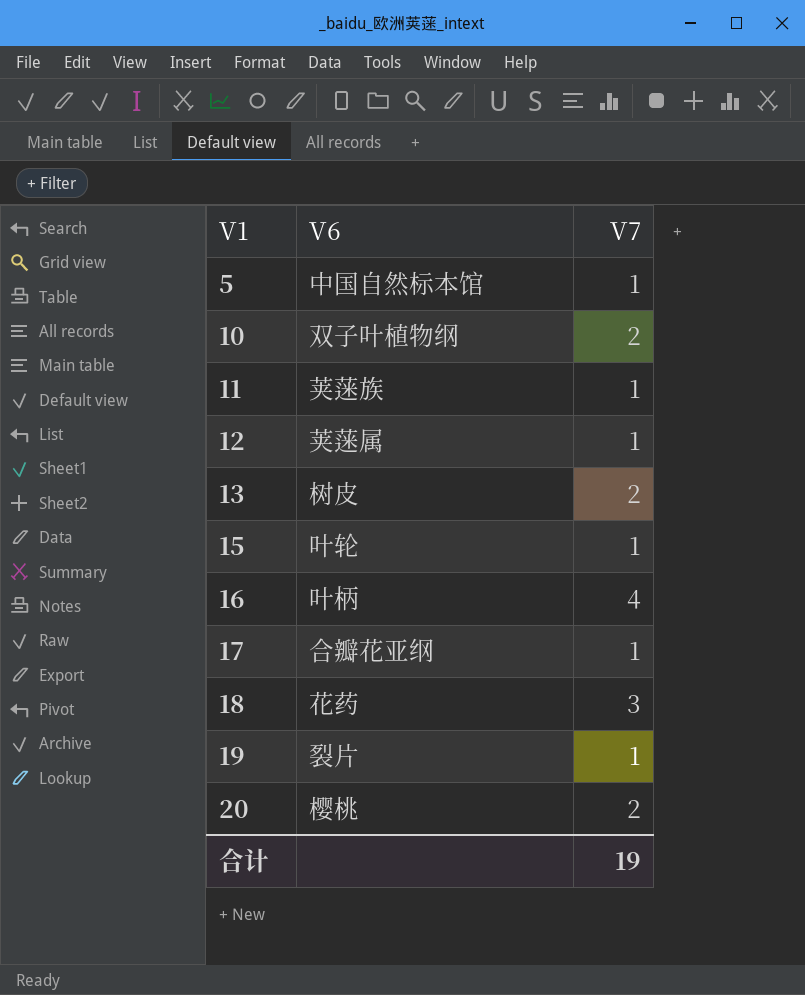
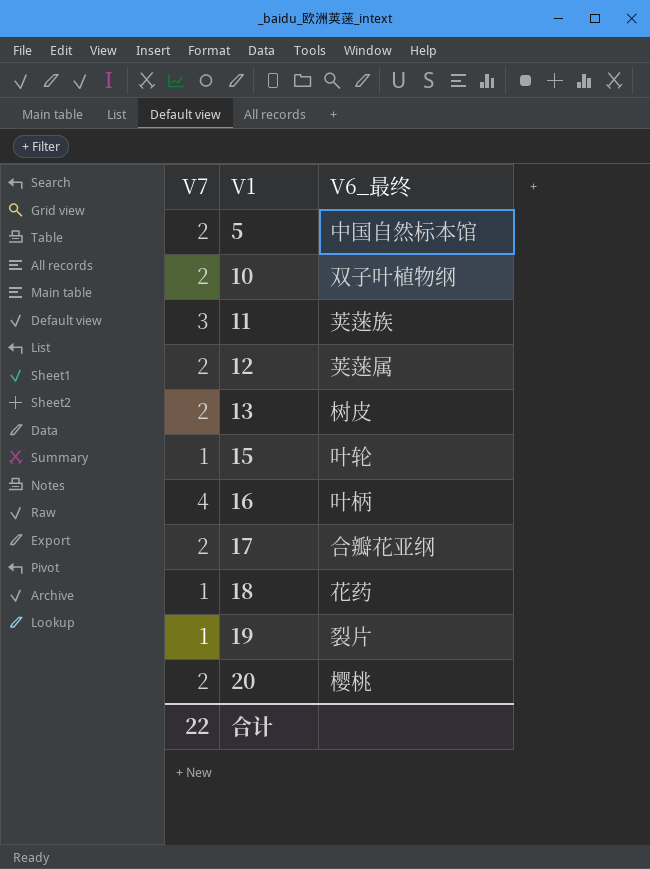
column V7 | position: 3 -> 1
column name: V6 -> V6_最终
5 | V7: 1 -> 2
11 | V7: 1 -> 3
12 | V7: 1 -> 2
17 | V7: 1 -> 2
18 | V7: 3 -> 1
合计 | V7: 19 -> 22

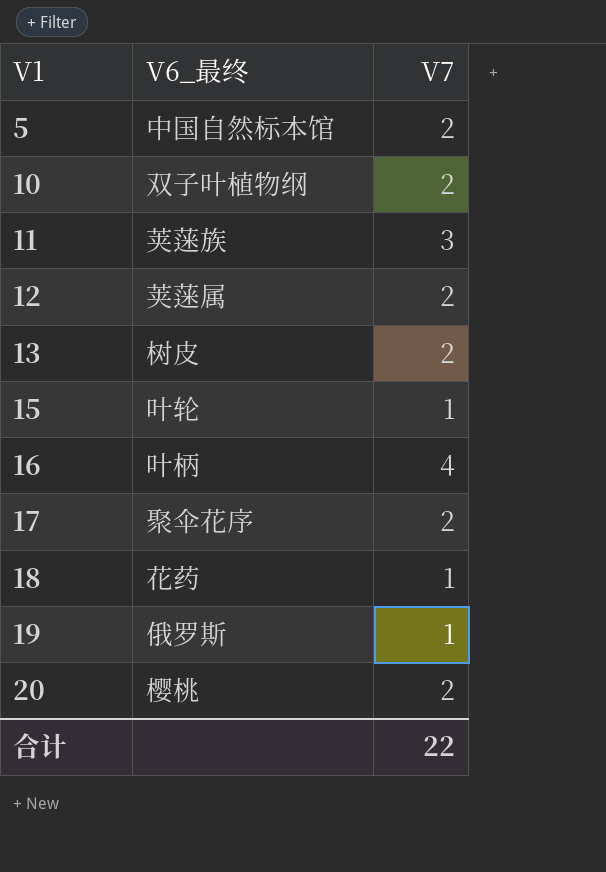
column V7 | position: 1 -> 3
17 | V6_最终: 合瓣花亚纲 -> 聚伞花序
19 | V6_最终: 裂片 -> 俄罗斯

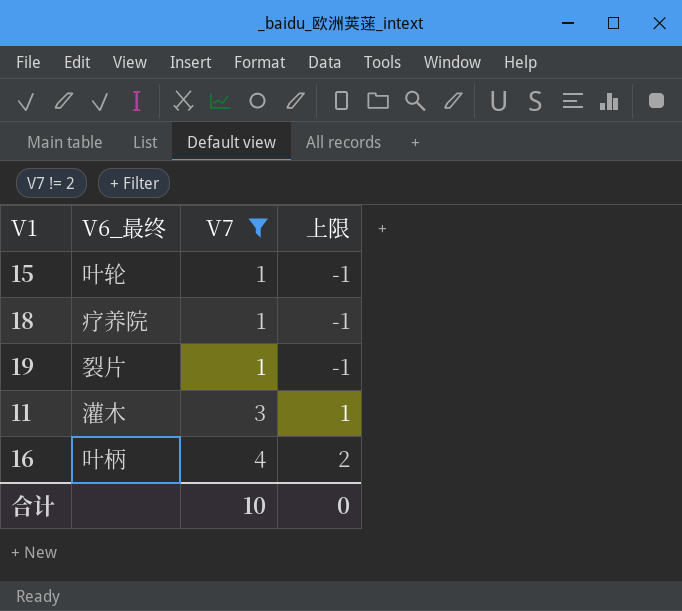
filter: none -> V7 != 2
row order: V1 ascending -> V7 ascending
column 上限 | formula: none -> [V7] - 2
18 | V6_最终: 花药 -> 疗养院
19 | V6_最终: 俄罗斯 -> 裂片
11 | V6_最终: 荚蒾族 -> 灌木
合计 | V7: 22 -> 10

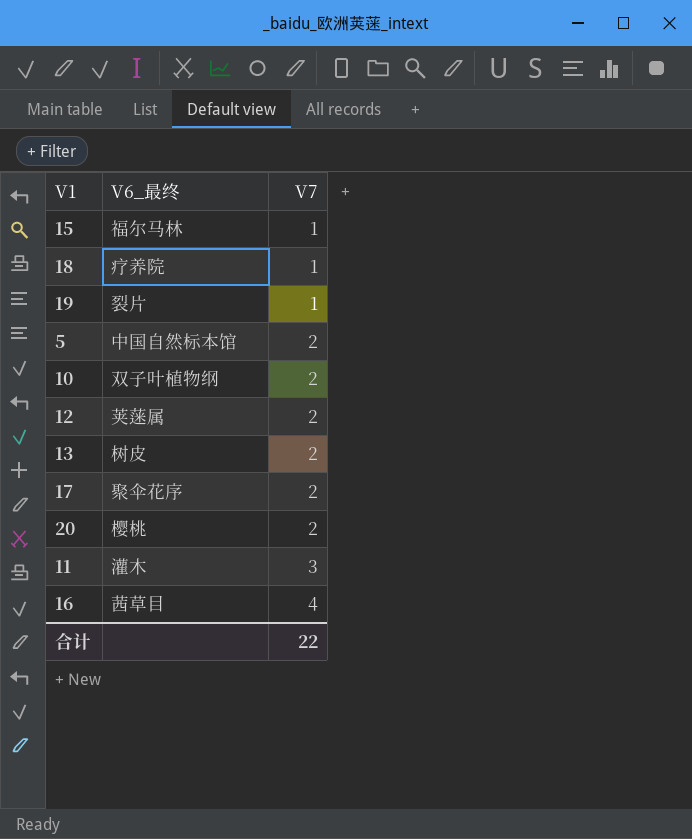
filter: V7 != 2 -> none
column 上限 | formula: [V7] - 2 -> none
15 | V6_最终: 叶轮 -> 福尔马林
16 | V6_最终: 叶柄 -> 茜草目
合计 | V7: 10 -> 22

